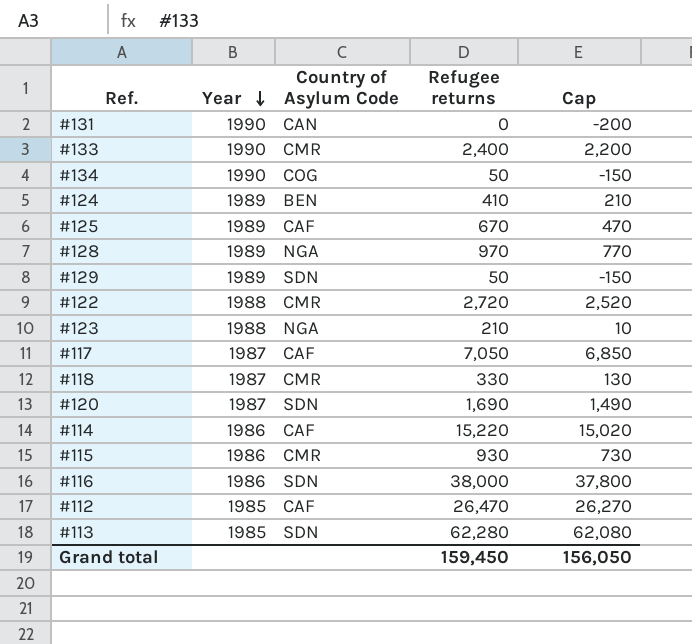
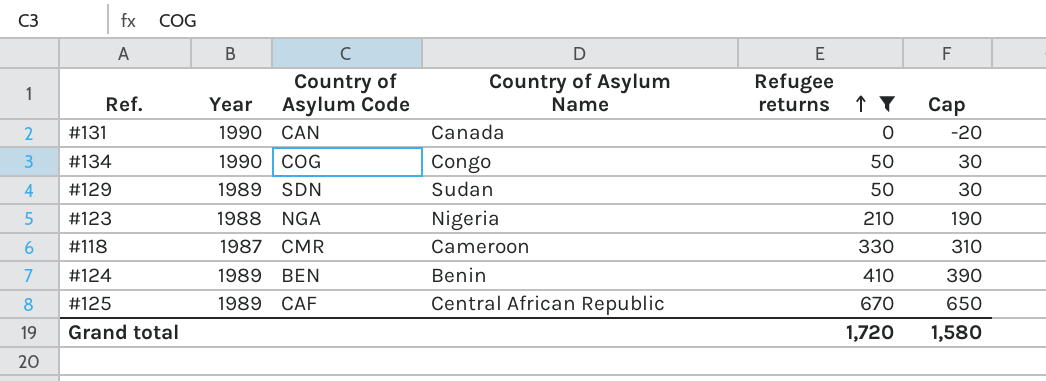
filter: none -> Refugee returns <= 670
row order: Year descending -> Refugee returns ascending
column Country of Asylum Name | position: none -> 4
column Cap | formula: [Refugee returns] - 200 -> [Refugee returns] - 20
Grand total | Refugee returns: 159,450 -> 1,720
Grand total | Cap: 156,050 -> 1,580

